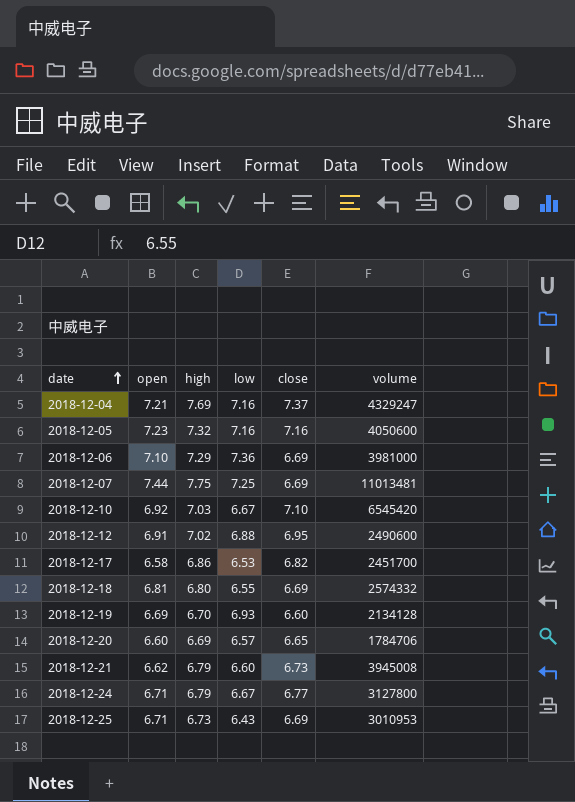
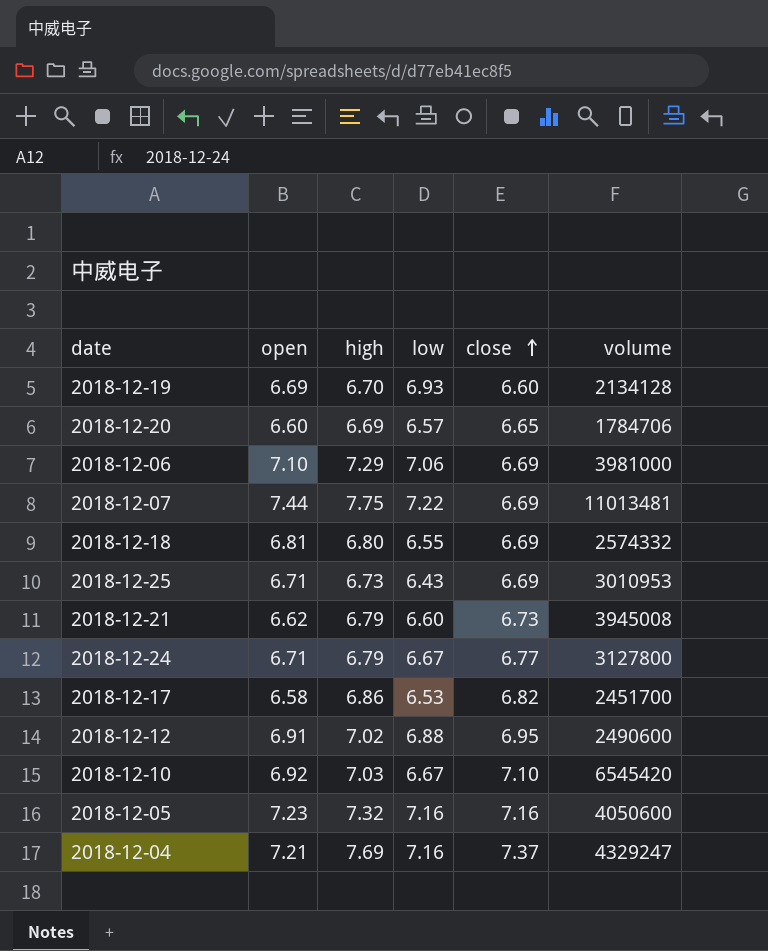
row order: date ascending -> close ascending
2018-12-06 | low: 7.36 -> 7.06
2018-12-07 | low: 7.25 -> 7.22

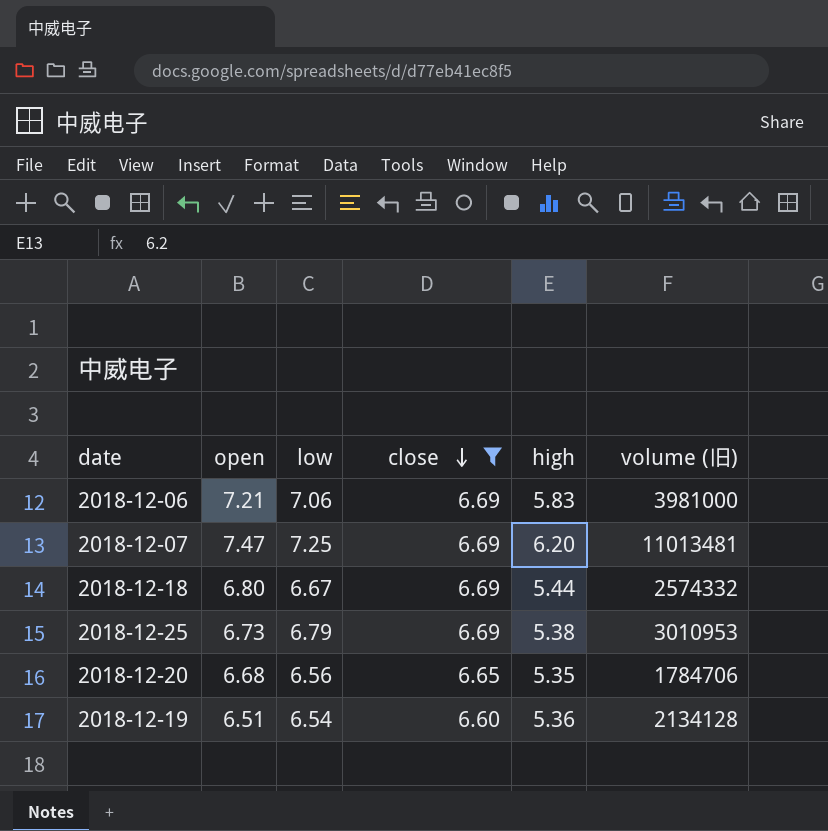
filter: none -> close <= 6.69
row order: close ascending -> close descending
column high | position: 3 -> 5
column name: volume -> volume (旧)
2018-12-06 | open: 7.10 -> 7.21
2018-12-06 | high: 7.29 -> 5.83
2018-12-07 | open: 7.44 -> 7.47
2018-12-07 | low: 7.22 -> 7.25
2018-12-07 | high: 7.75 -> 6.20
2018-12-18 | open: 6.81 -> 6.80
2018-12-18 | low: 6.55 -> 6.67
2018-12-18 | high: 6.80 -> 5.44
2018-12-25 | open: 6.71 -> 6.73
2018-12-25 | low: 6.43 -> 6.79
2018-12-25 | high: 6.73 -> 5.38
2018-12-20 | open: 6.60 -> 6.68
2018-12-20 | low: 6.57 -> 6.56
2018-12-20 | high: 6.69 -> 5.35
2018-12-19 | open: 6.69 -> 6.51
2018-12-19 | low: 6.93 -> 6.54
2018-12-19 | high: 6.70 -> 5.36

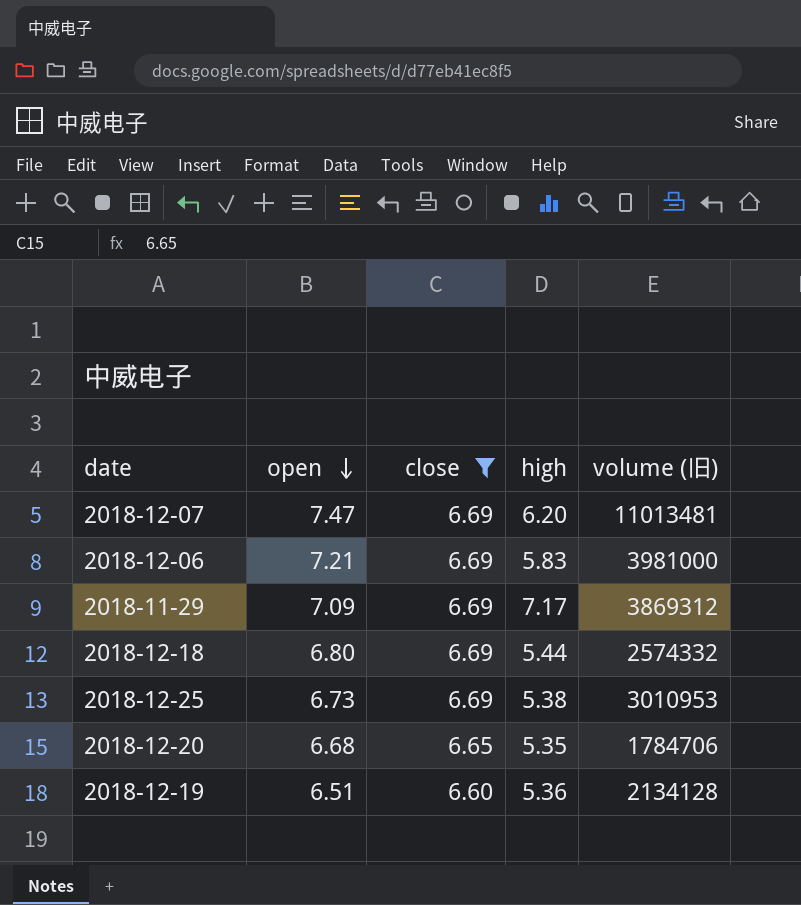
row order: close descending -> open descending
column low | position: 3 -> none
row 2018-11-29: none -> 7.09 | 6.69 | 7.17 | 3869312

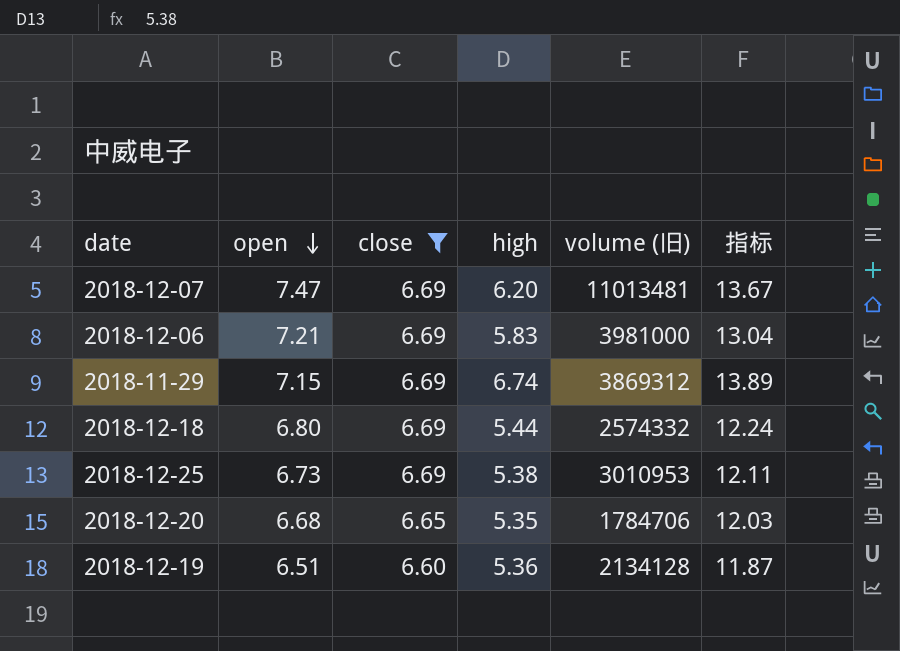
column 指标 | formula: none -> [open] + [high]
2018-11-29 | open: 7.09 -> 7.15
2018-11-29 | high: 7.17 -> 6.74

